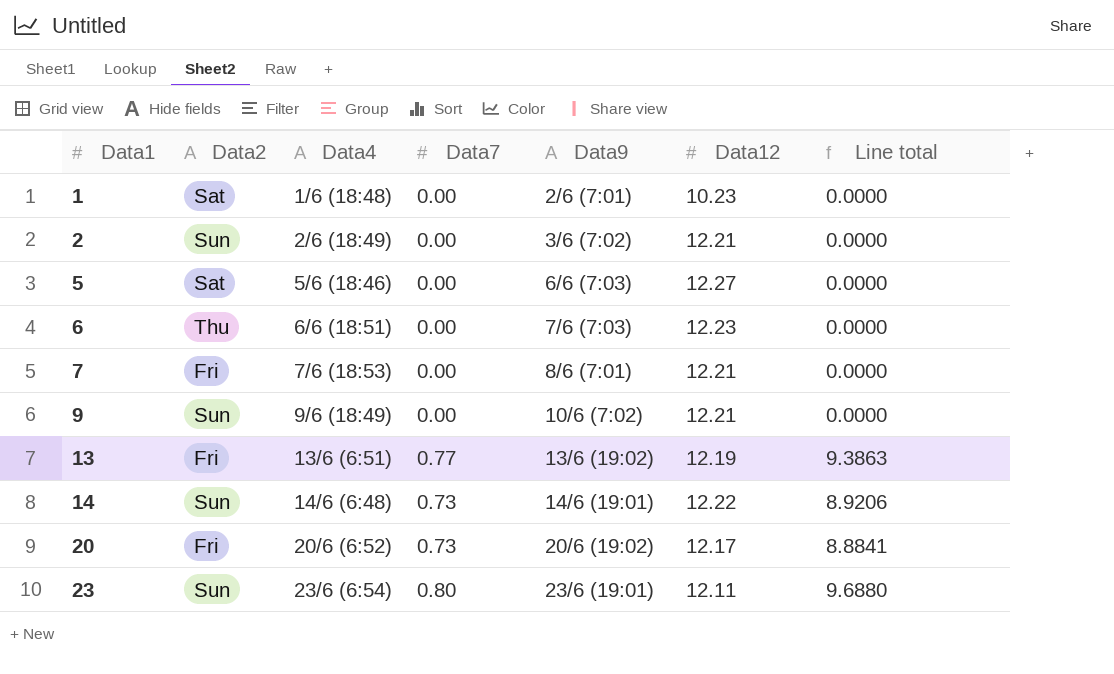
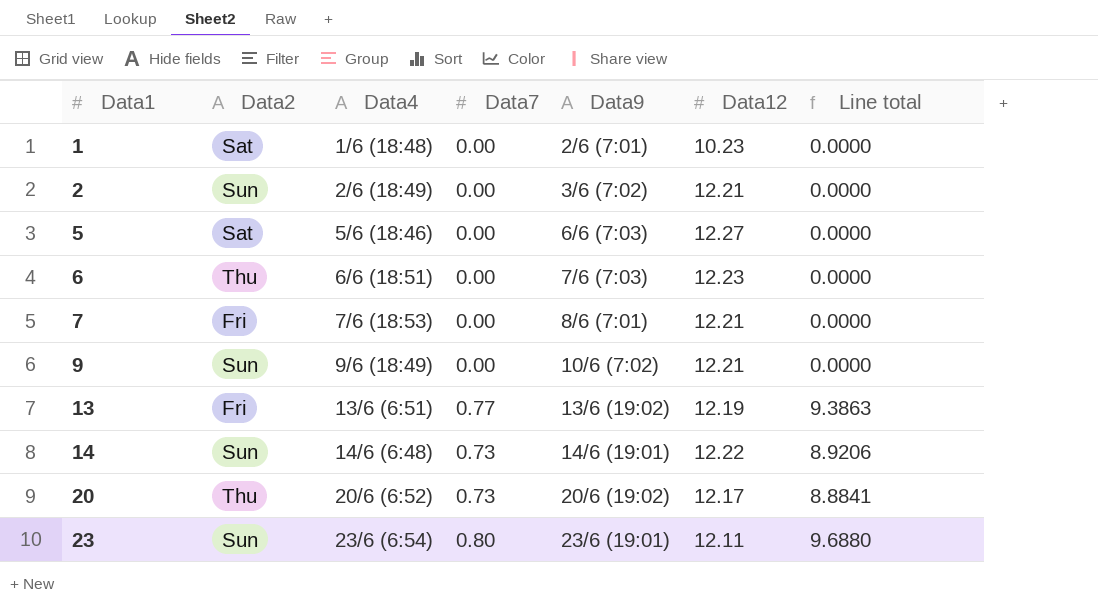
20 | Data2: Fri -> Thu

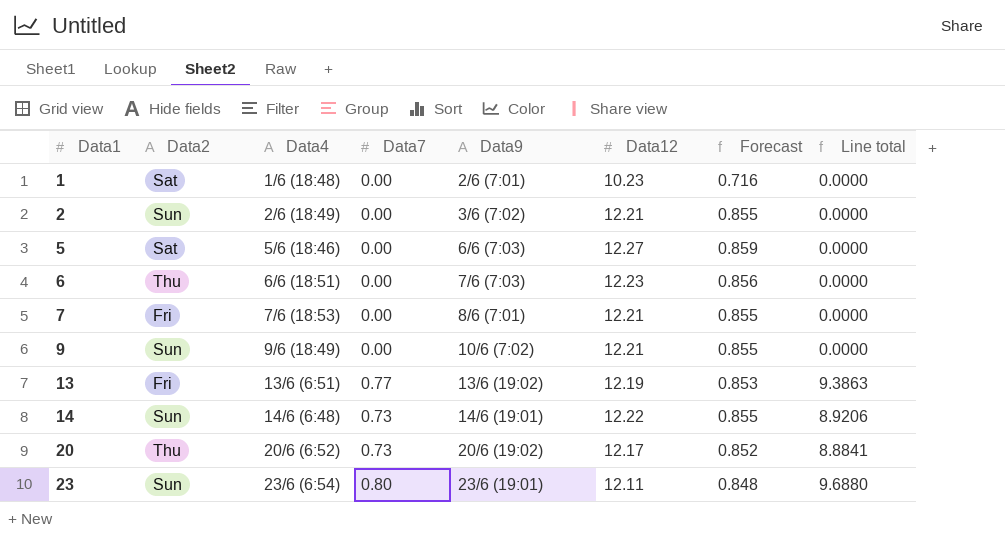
column Forecast | formula: none -> [Data12] * 0.07

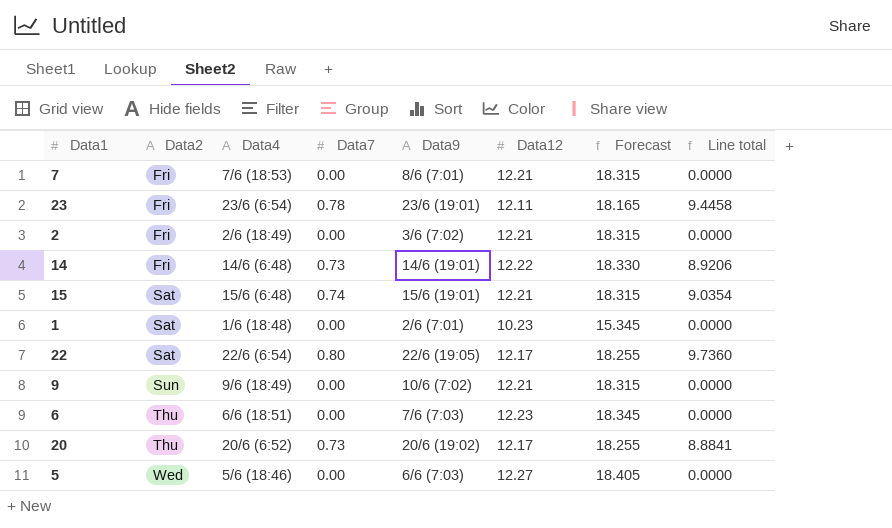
row order: Data1 ascending -> Data2 ascending
column Forecast | formula: [Data12] * 0.07 -> [Data12] * 1.5
row 13: Fri | 13/6 (6:51) | 0.77 | 13/6 (19:02) | 12.19 | 0.853 | 9.3863 -> none
23 | Data2: Sun -> Fri
23 | Data7: 0.80 -> 0.78
23 | Line total: 9.6880 -> 9.4458
2 | Data2: Sun -> Fri
14 | Data2: Sun -> Fri
row 15: none -> Sat | 15/6 (6:48) | 0.74 | 15/6 (19:01) | 12.21 | 18.315 | 9.0354
row 22: none -> Sat | 22/6 (6:54) | 0.80 | 22/6 (19:05) | 12.17 | 18.255 | 9.7360
5 | Data2: Sat -> Wed

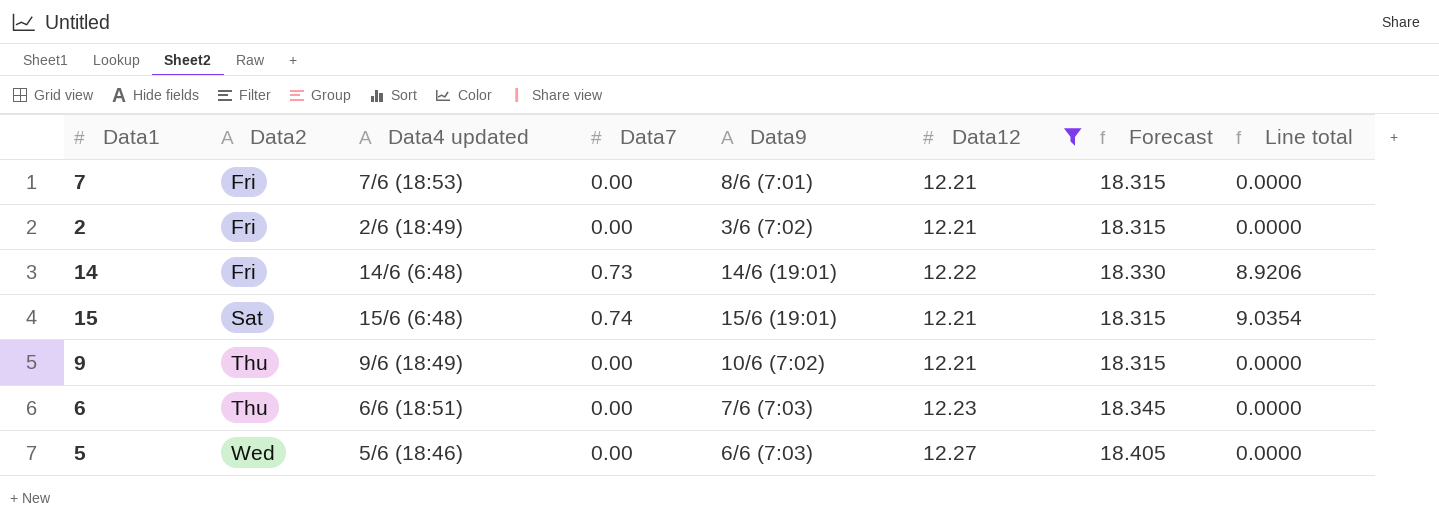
filter: none -> Data12 >= 12.21
column name: Data4 -> Data4 updated
9 | Data2: Sun -> Thu

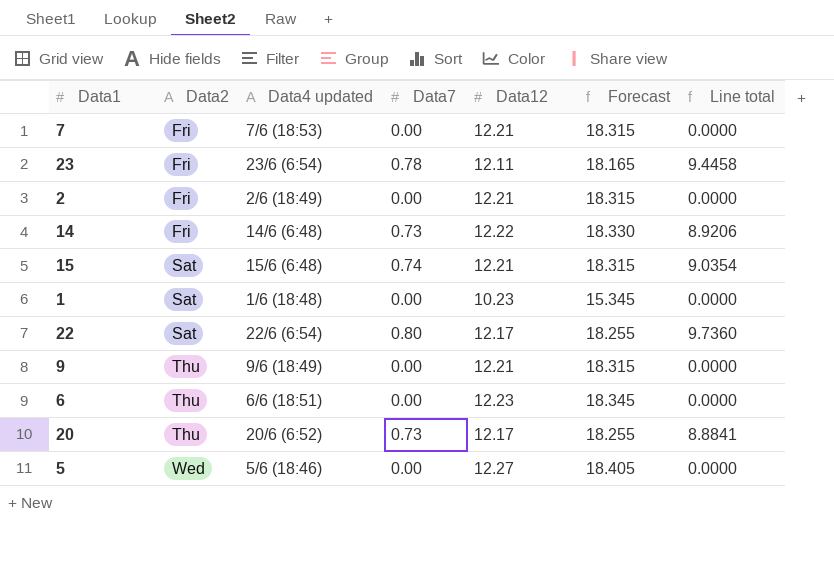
filter: Data12 >= 12.21 -> none
column Data9 | position: 5 -> none

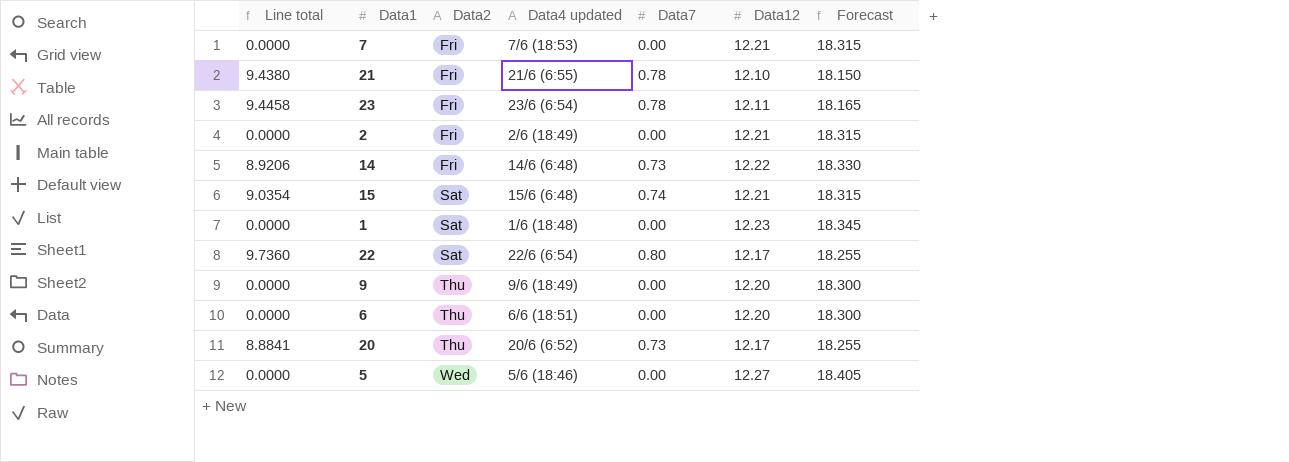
column Line total | position: 7 -> 1
row 21: none -> 9.4380 | Fri | 21/6 (6:55) | 0.78 | 12.10 | 18.150
1 | Data12: 10.23 -> 12.23
1 | Forecast: 15.345 -> 18.345
9 | Data12: 12.21 -> 12.20
9 | Forecast: 18.315 -> 18.300
6 | Data12: 12.23 -> 12.20
6 | Forecast: 18.345 -> 18.300

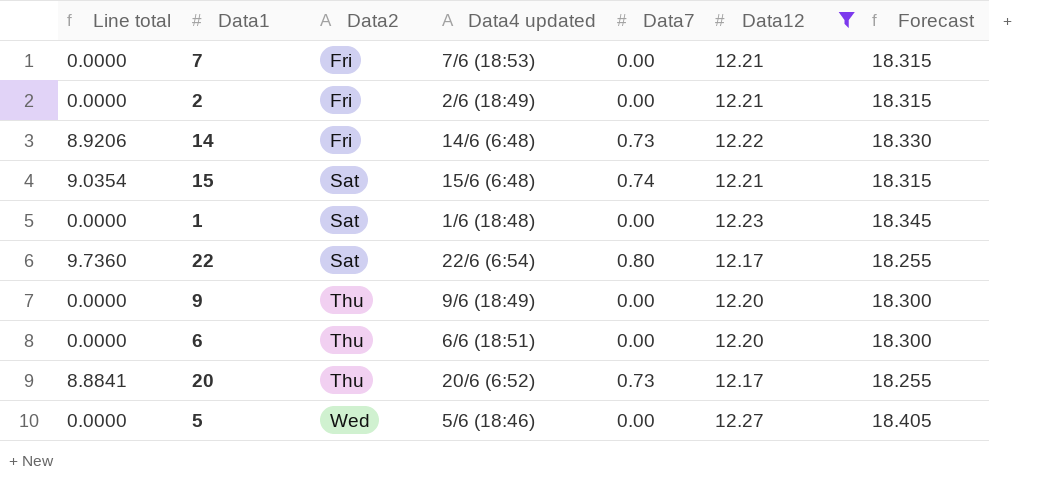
filter: none -> Data12 >= 12.17

